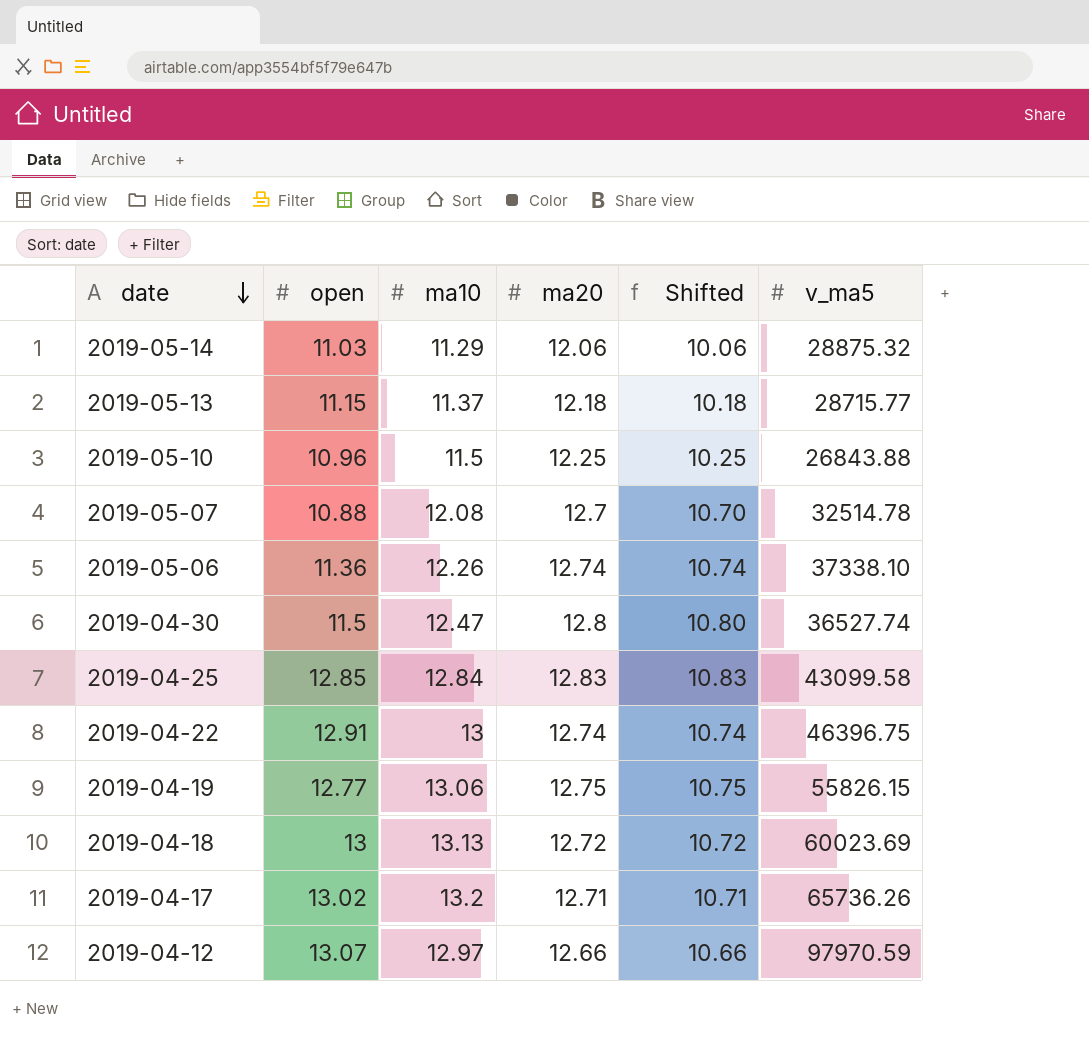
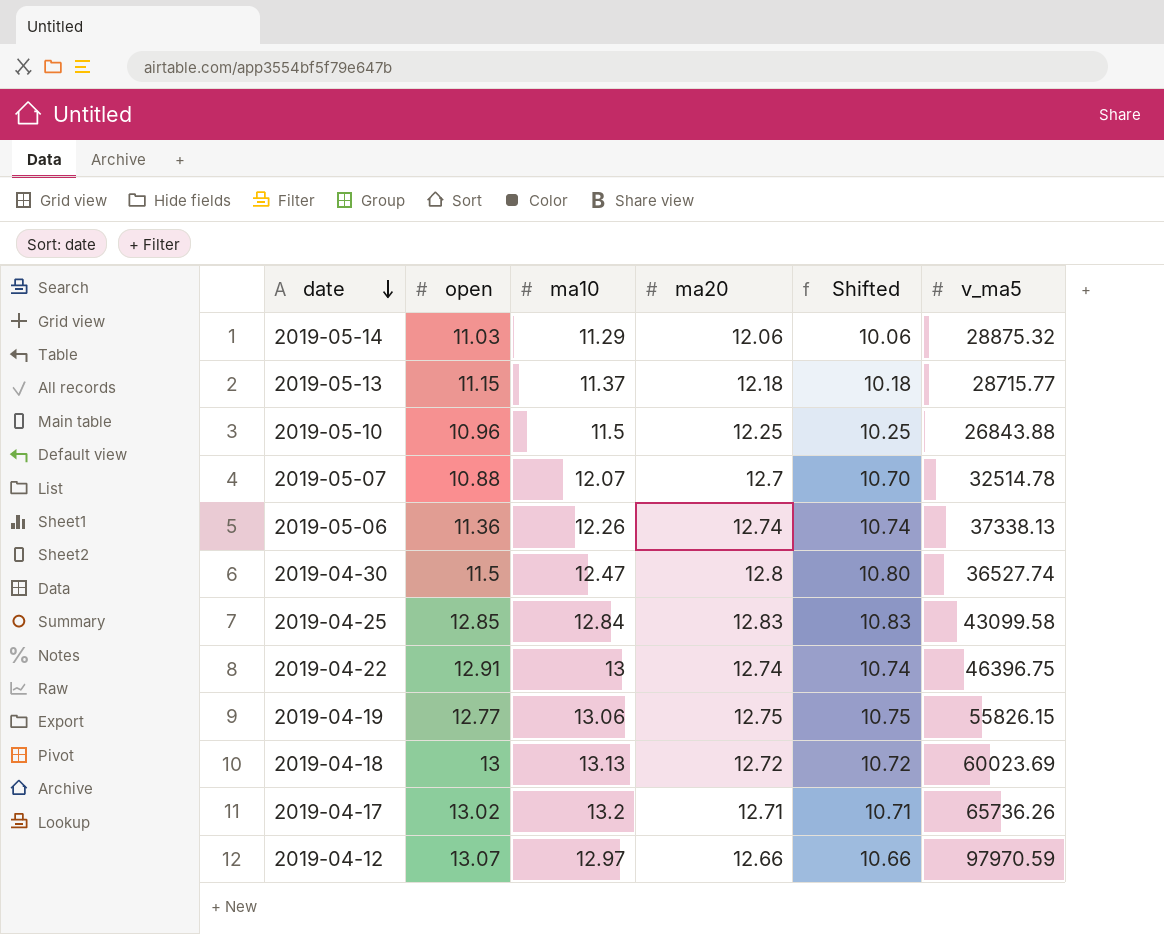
2019-05-07 | ma10: 12.08 -> 12.07
2019-05-06 | v_ma5: 37338.10 -> 37338.13

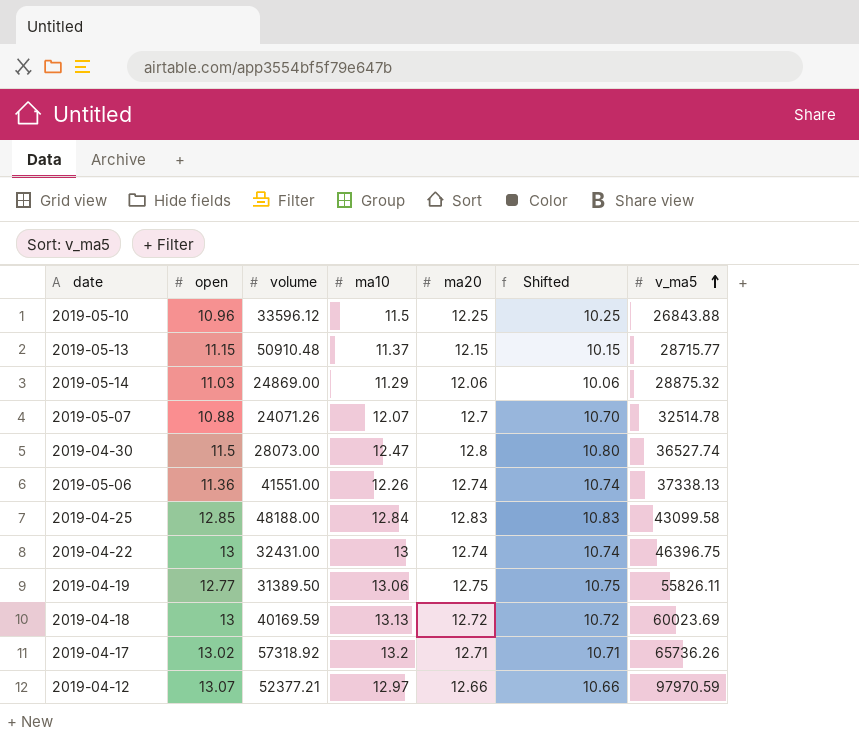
row order: date descending -> v_ma5 ascending
column volume | position: none -> 3
2019-05-13 | ma20: 12.18 -> 12.15
2019-05-13 | Shifted: 10.18 -> 10.15
2019-04-22 | open: 12.91 -> 13
2019-04-19 | v_ma5: 55826.15 -> 55826.11

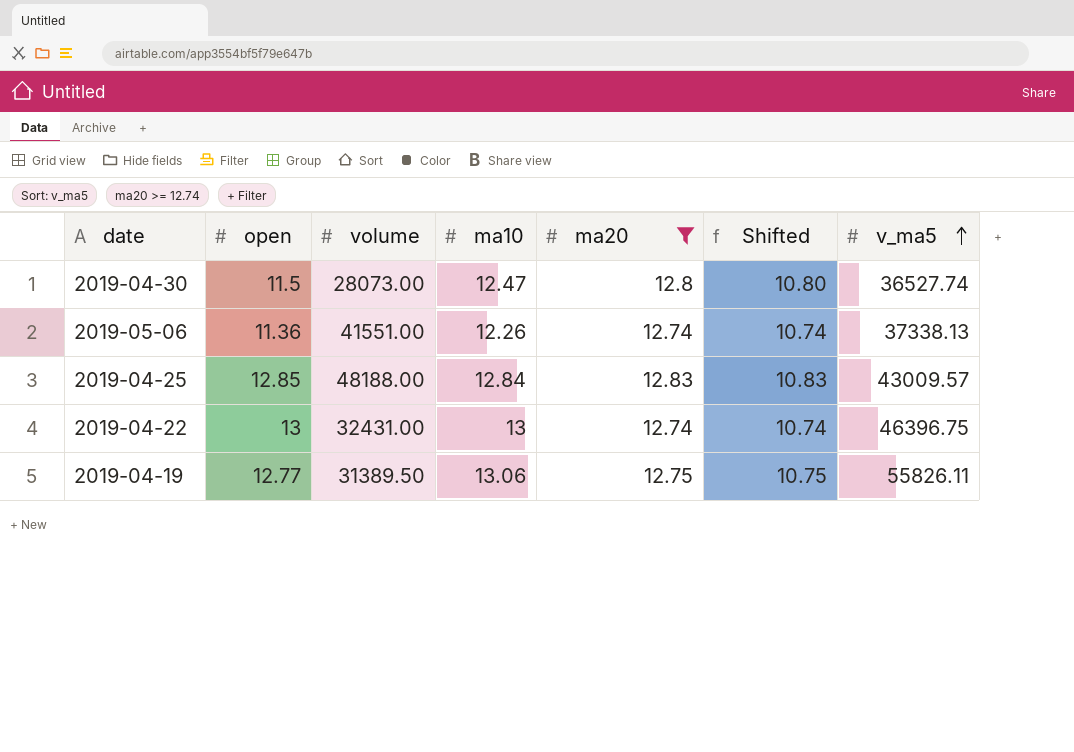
filter: none -> ma20 >= 12.74
2019-04-25 | v_ma5: 43099.58 -> 43009.57

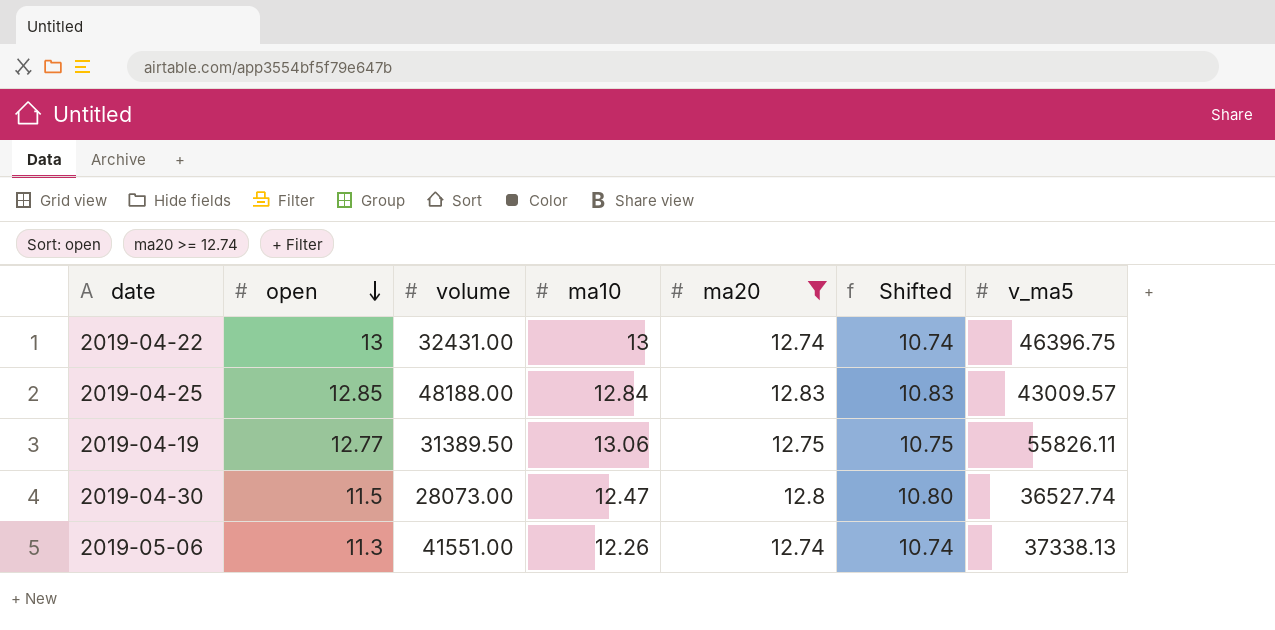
row order: v_ma5 ascending -> open descending
2019-05-06 | open: 11.36 -> 11.3

